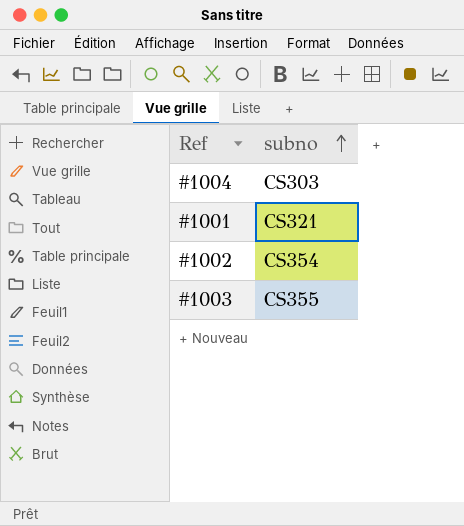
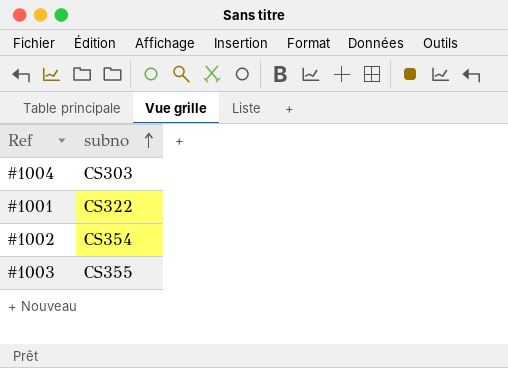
#1001 | subno: CS321 -> CS322

